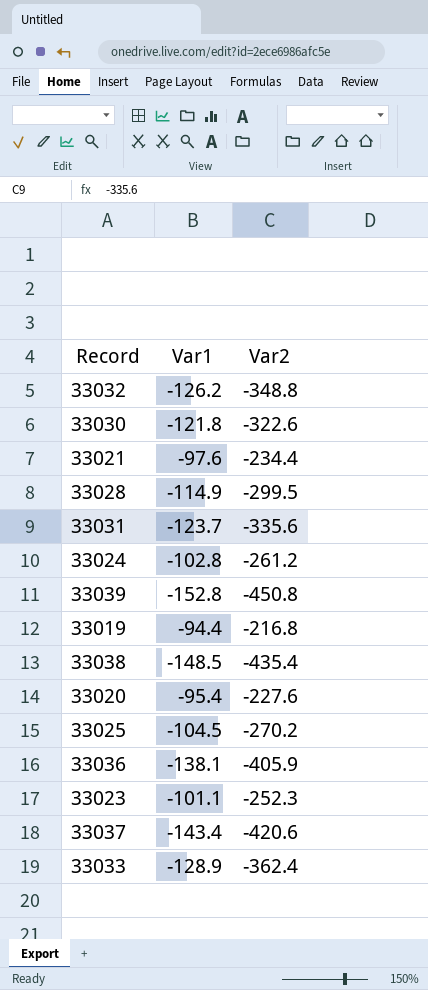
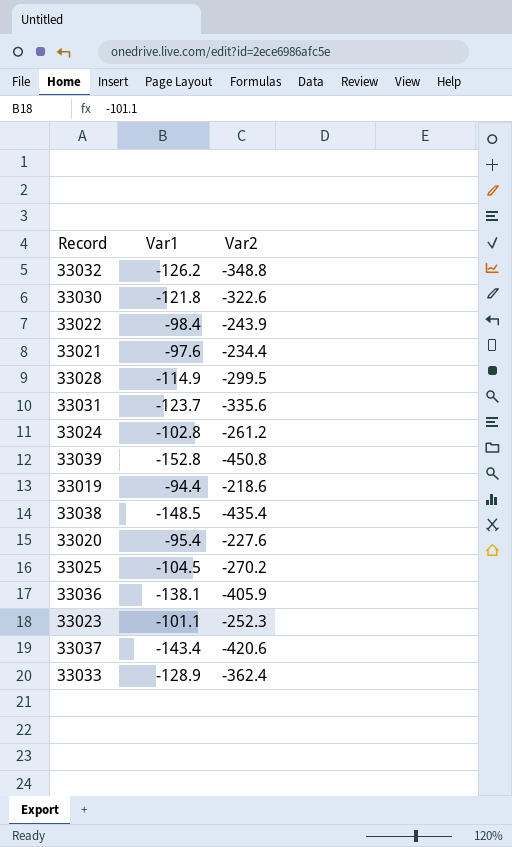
row 33022: none -> -98.4 | -243.9
33019 | Var2: -216.8 -> -218.6

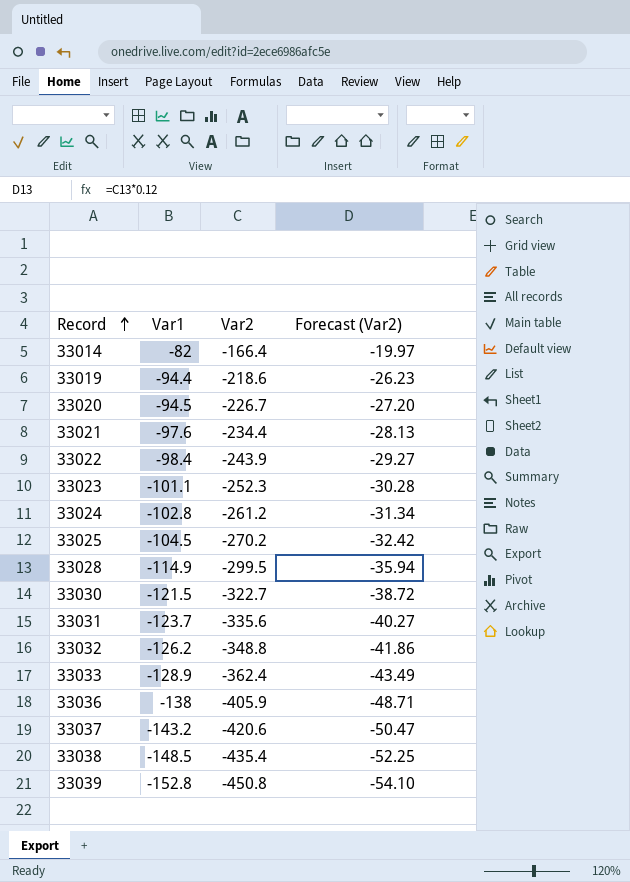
row order: none -> Record ascending
column Forecast (Var2) | formula: none -> [Var2] * 0.12
row 33014: none -> -82 | -166.4 | -19.97
33020 | Var1: -95.4 -> -94.5
33020 | Var2: -227.6 -> -226.7
33030 | Var1: -121.8 -> -121.5
33030 | Var2: -322.6 -> -322.7
33036 | Var1: -138.1 -> -138
33037 | Var1: -143.4 -> -143.2

